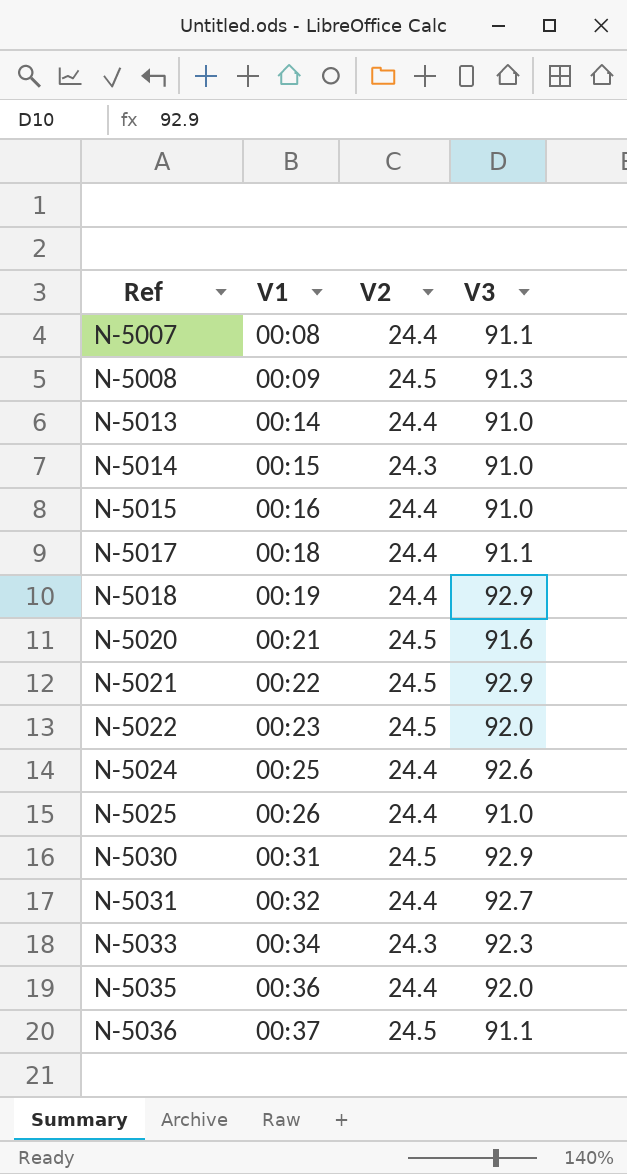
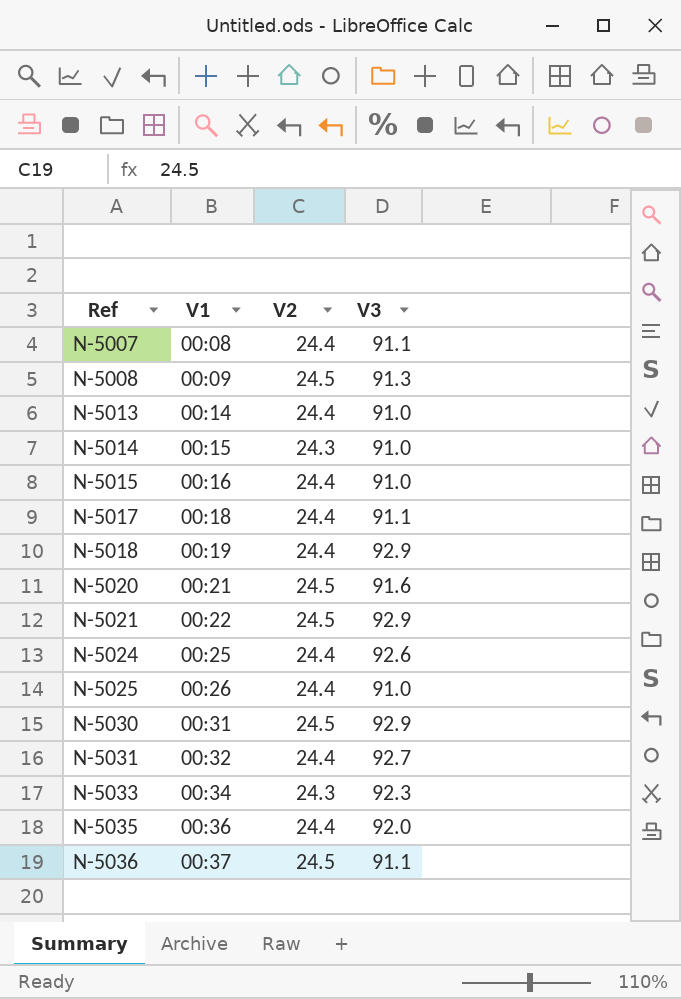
row N-5022: 00:23 | 24.5 | 92.0 -> none

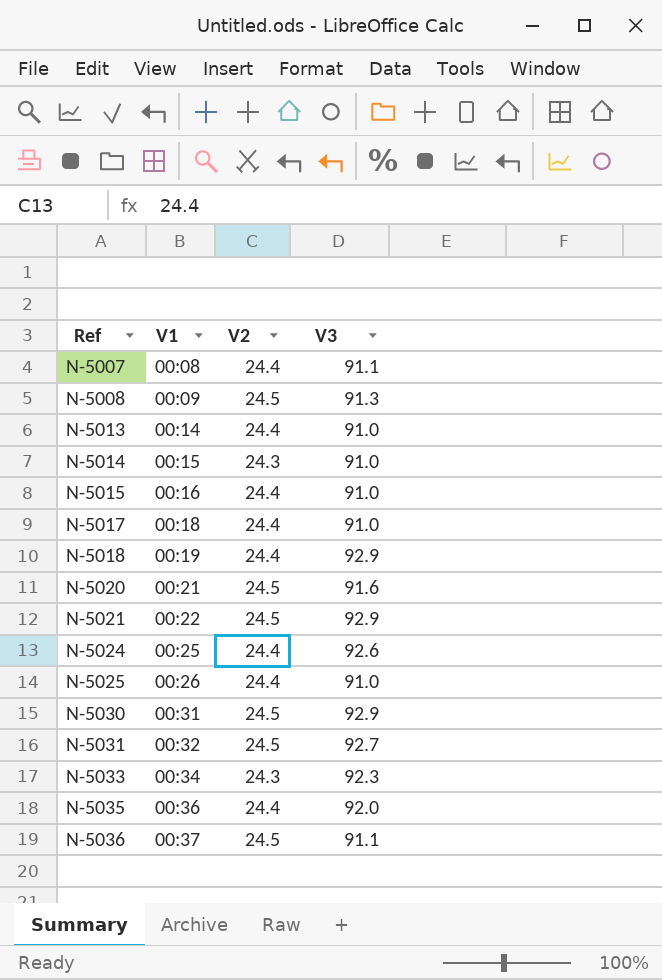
N-5017 | V3: 91.1 -> 91.0
N-5031 | V2: 24.4 -> 24.5

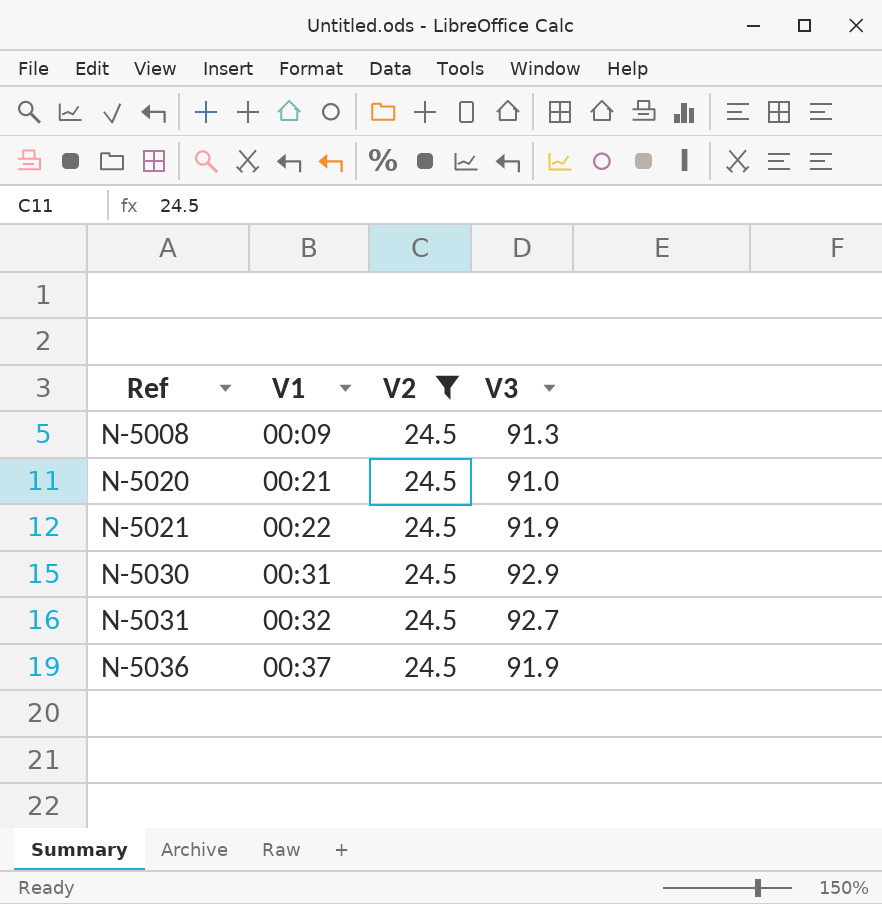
filter: none -> V2 = 24.5
N-5020 | V3: 91.6 -> 91.0
N-5021 | V3: 92.9 -> 91.9
N-5036 | V3: 91.1 -> 91.9

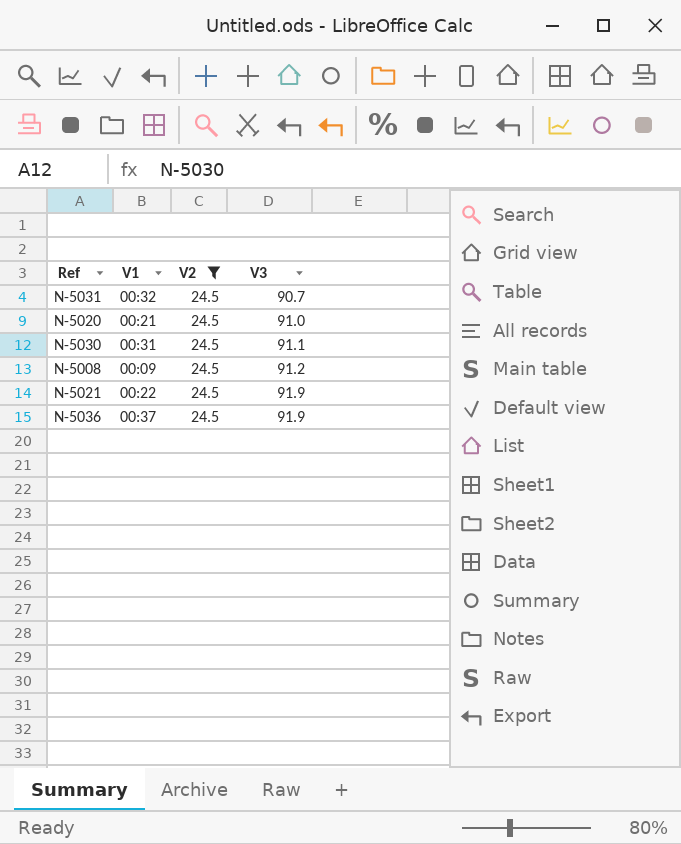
row order: Ref ascending -> V3 ascending
N-5031 | V3: 92.7 -> 90.7
N-5030 | V3: 92.9 -> 91.1
N-5008 | V3: 91.3 -> 91.2

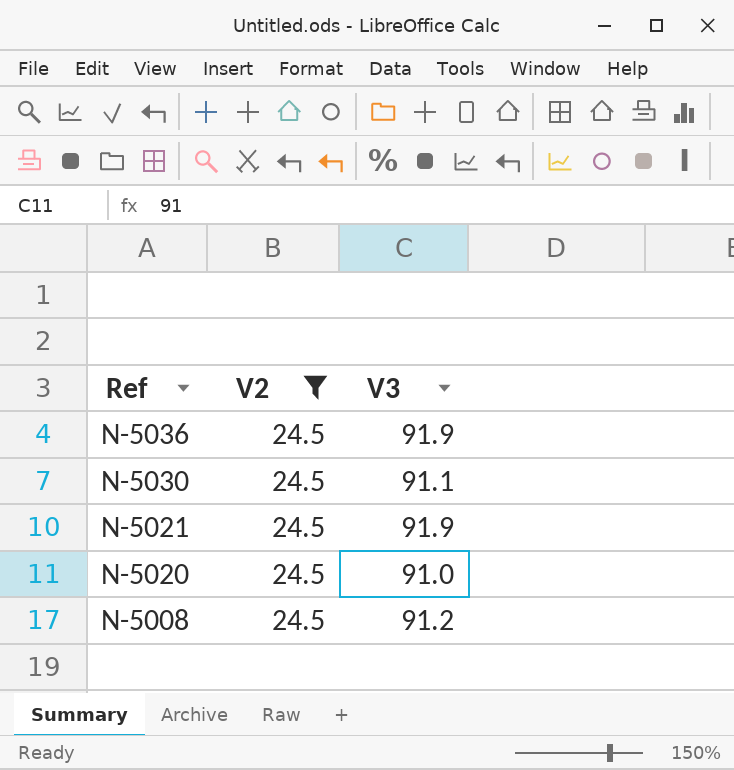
row order: V3 ascending -> Ref descending
column V1 | position: 2 -> none
row N-5031: 00:32 | 24.5 | 90.7 -> none

